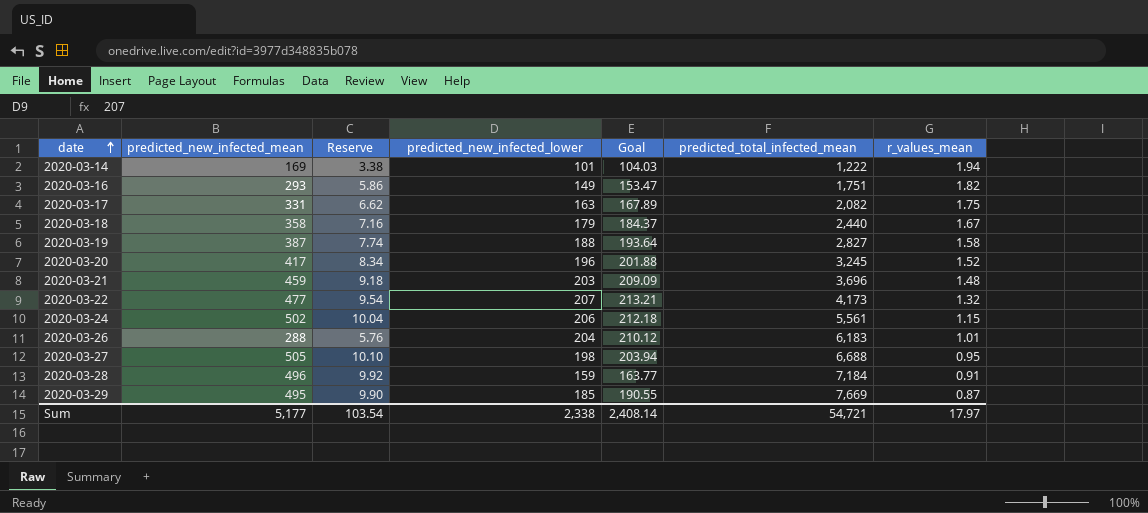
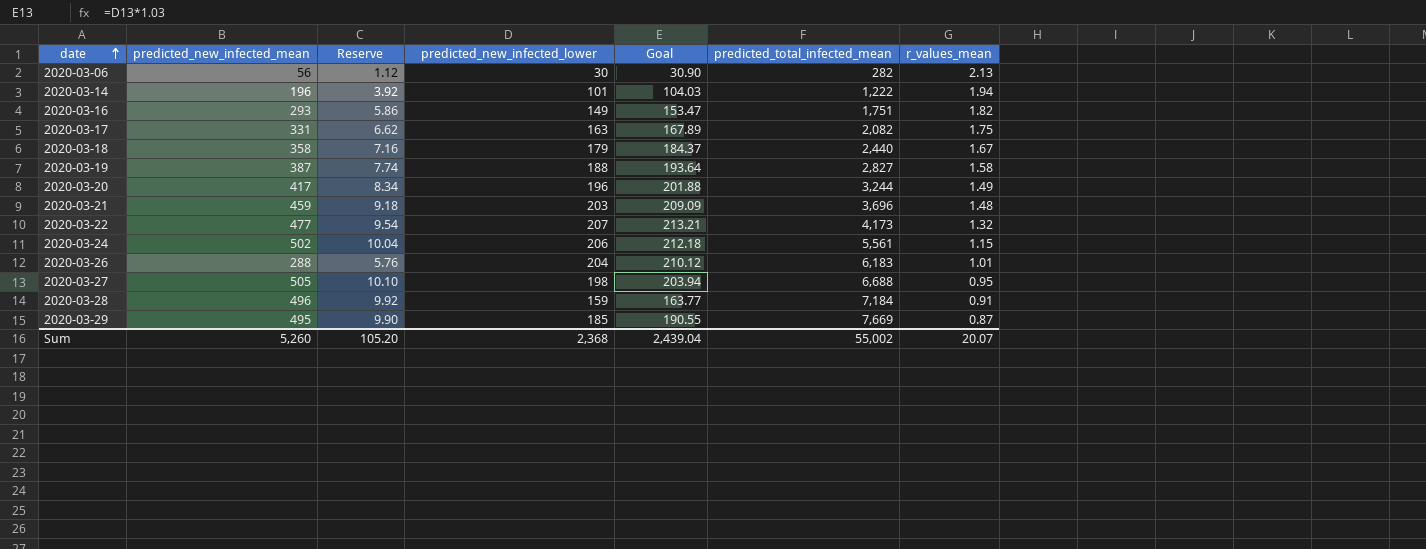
row 2020-03-06: none -> 56 | 1.12 | 30 | 30.90 | 282 | 2.13
2020-03-14 | predicted_new_infected_mean: 169 -> 196
2020-03-14 | Reserve: 3.38 -> 3.92
2020-03-20 | predicted_total_infected_mean: 3,245 -> 3,244
2020-03-20 | r_values_mean: 1.52 -> 1.49
Sum | predicted_new_infected_mean: 5,177 -> 5,260
Sum | Reserve: 103.54 -> 105.20
Sum | predicted_new_infected_lower: 2,338 -> 2,368
Sum | Goal: 2,408.14 -> 2,439.04
Sum | predicted_total_infected_mean: 54,721 -> 55,002
Sum | r_values_mean: 17.97 -> 20.07

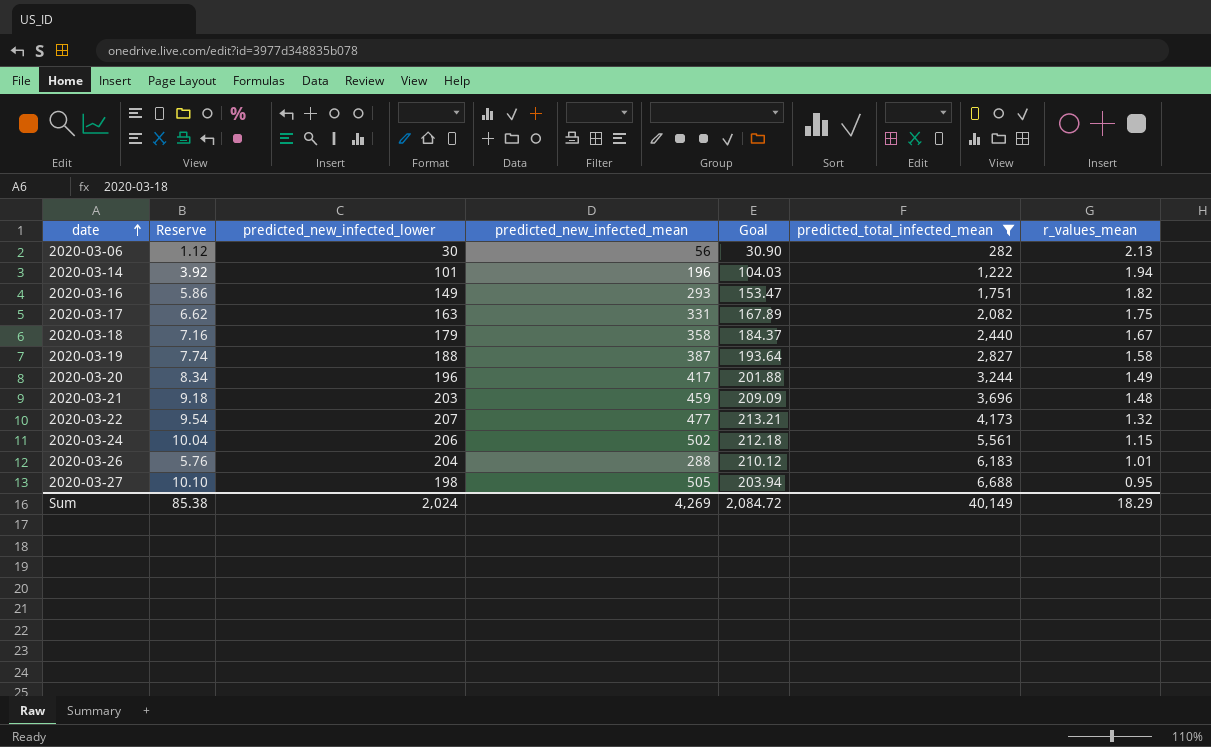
filter: none -> predicted_total_infected_mean <= 6,688
column predicted_new_infected_mean | position: 2 -> 4
Sum | Reserve: 105.20 -> 85.38
Sum | predicted_new_infected_lower: 2,368 -> 2,024
Sum | predicted_new_infected_mean: 5,260 -> 4,269
Sum | Goal: 2,439.04 -> 2,084.72
Sum | predicted_total_infected_mean: 55,002 -> 40,149
Sum | r_values_mean: 20.07 -> 18.29

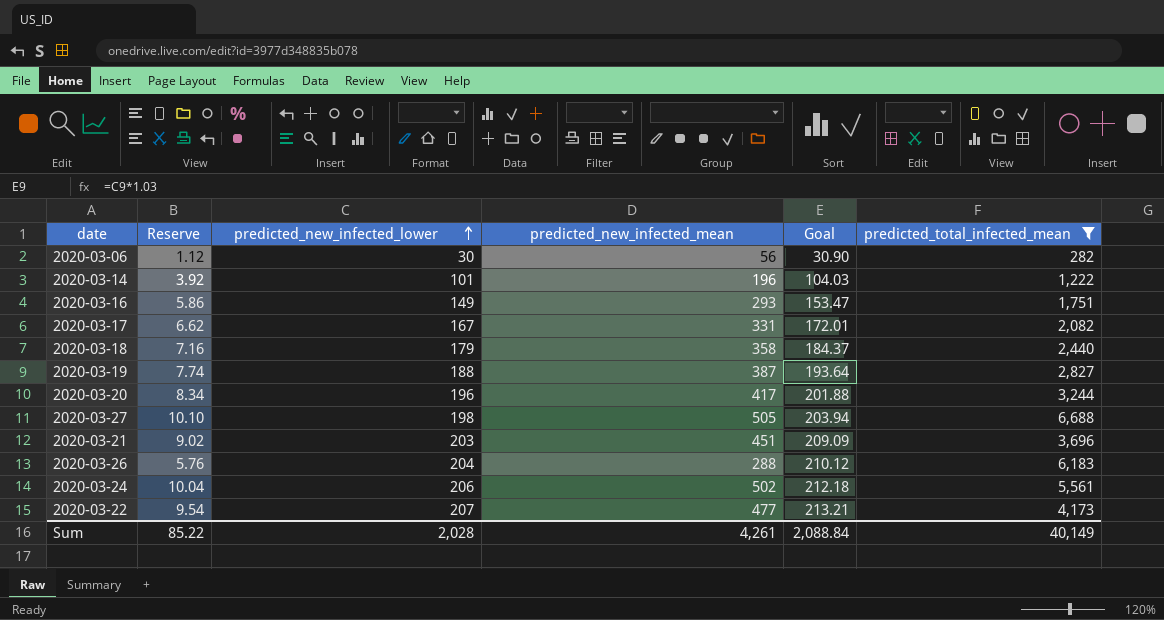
row order: date ascending -> predicted_new_infected_lower ascending
column r_values_mean | position: 7 -> none
2020-03-17 | predicted_new_infected_lower: 163 -> 167
2020-03-17 | Goal: 167.89 -> 172.01
2020-03-21 | Reserve: 9.18 -> 9.02
2020-03-21 | predicted_new_infected_mean: 459 -> 451
Sum | Reserve: 85.38 -> 85.22
Sum | predicted_new_infected_lower: 2,024 -> 2,028
Sum | predicted_new_infected_mean: 4,269 -> 4,261
Sum | Goal: 2,084.72 -> 2,088.84

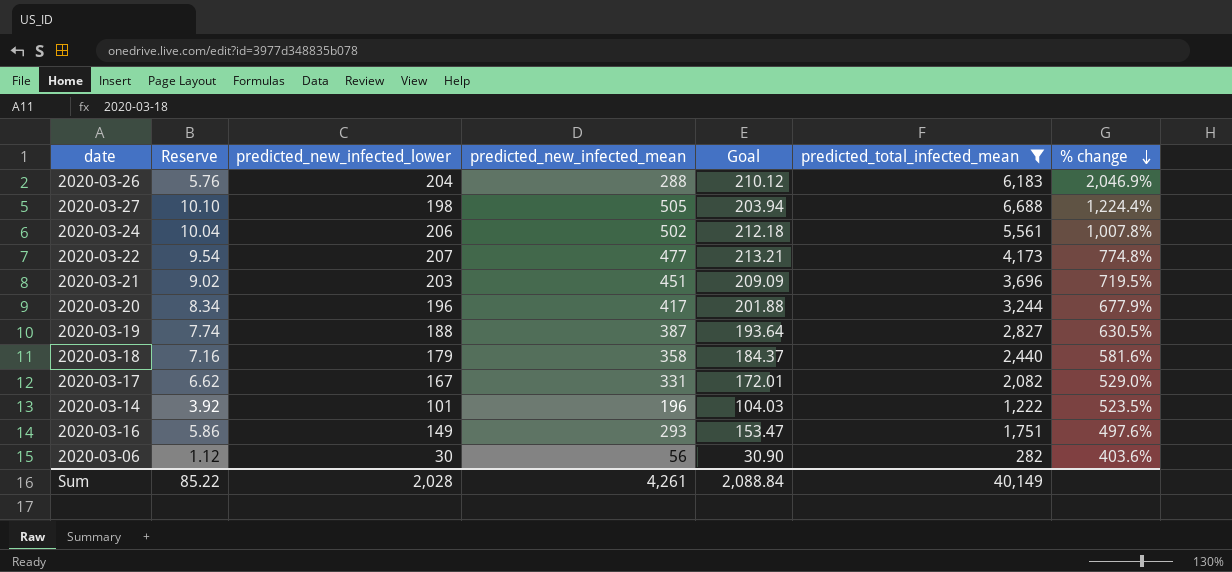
row order: predicted_new_infected_lower ascending -> % change descending
column % change | formula: none -> ([predicted_total_infected_mean] - [predicted_new_infected_mean]) / [predicted_new_infected_mean]

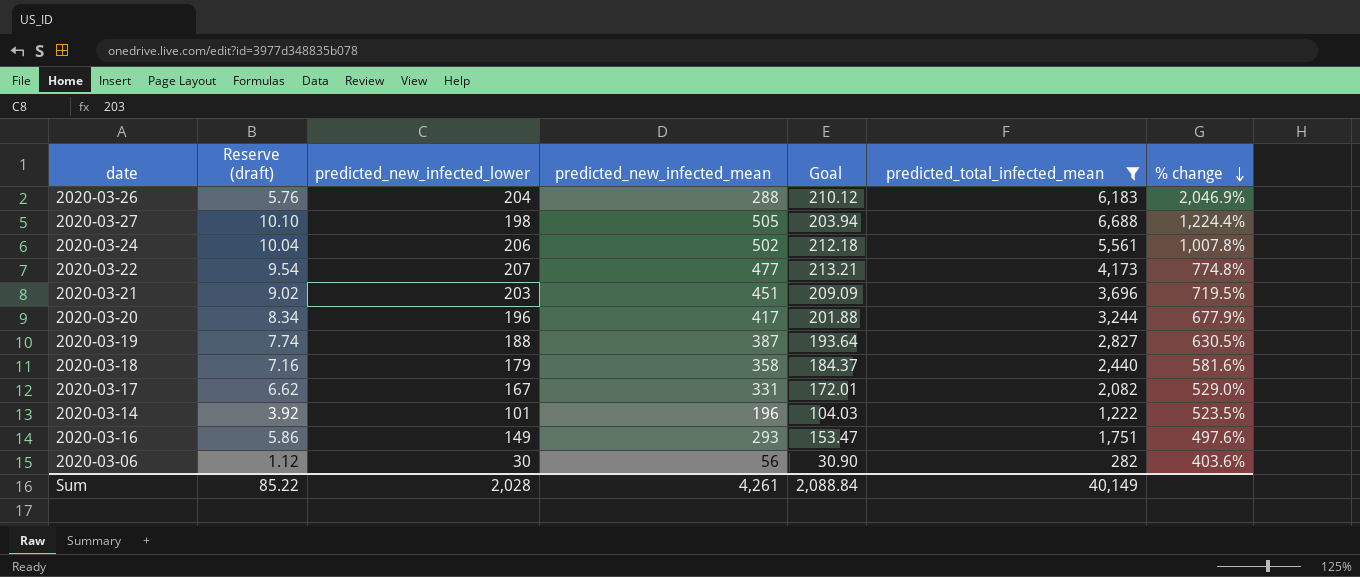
column name: Reserve -> Reserve (draft)

